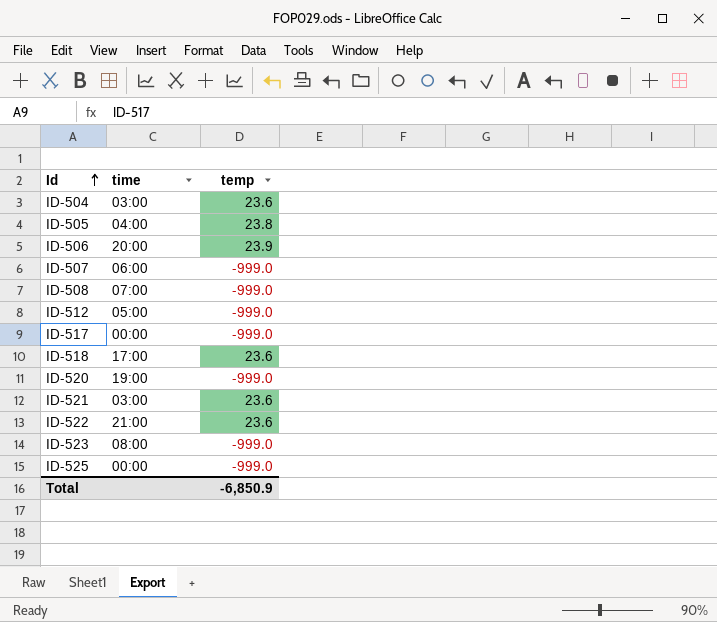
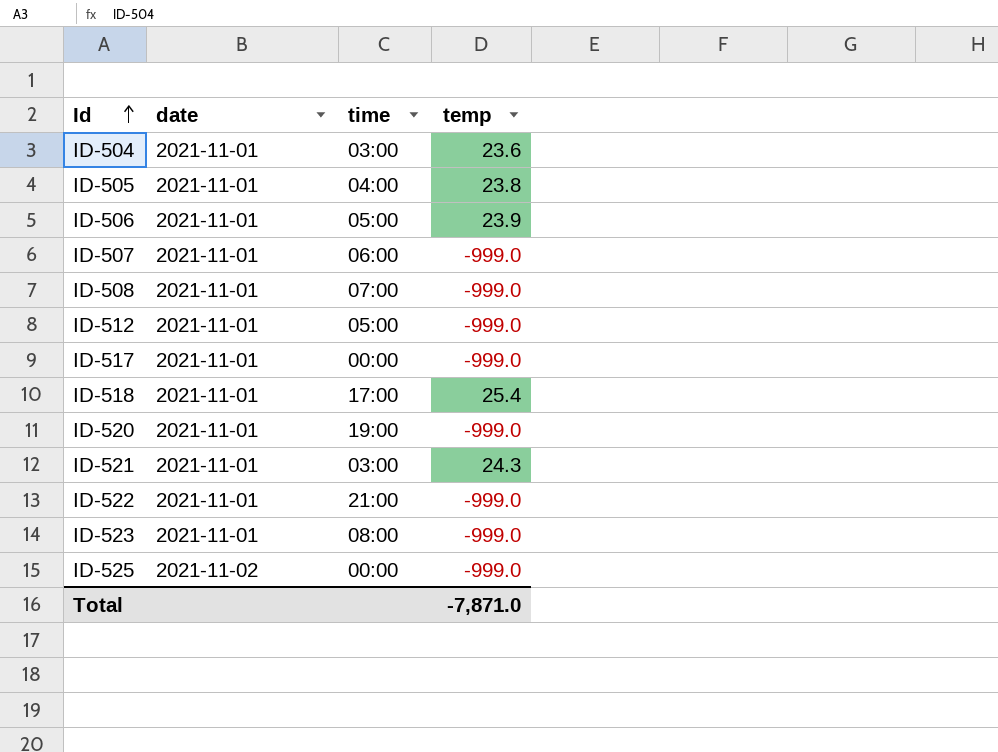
column date | position: none -> 2
ID-506 | time: 20:00 -> 05:00
ID-518 | temp: 23.6 -> 25.4
ID-521 | temp: 23.6 -> 24.3
ID-522 | temp: 23.6 -> -999.0
Total | temp: -6,850.9 -> -7,871.0

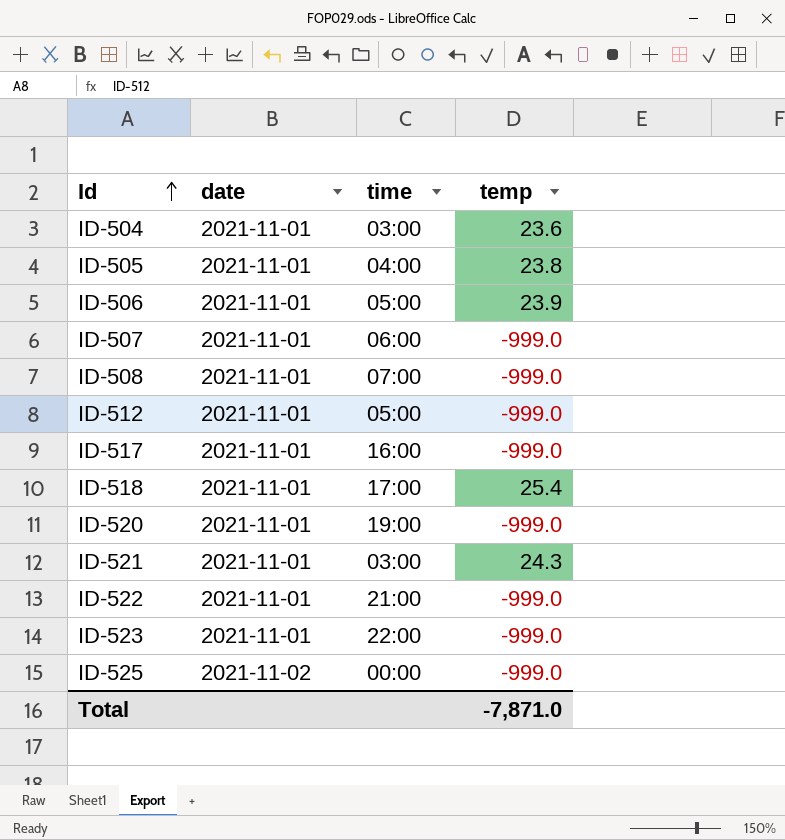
ID-517 | time: 00:00 -> 16:00
ID-523 | time: 08:00 -> 22:00

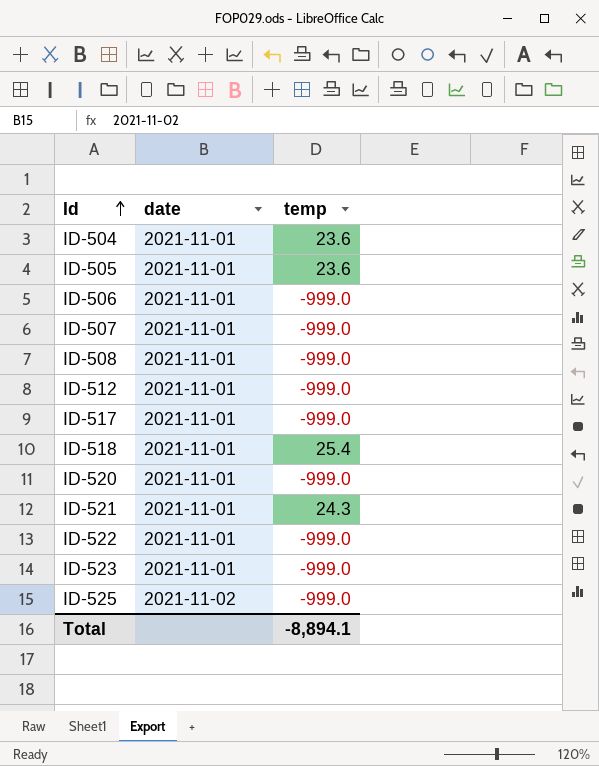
column time | position: 3 -> none
ID-505 | temp: 23.8 -> 23.6
ID-506 | temp: 23.9 -> -999.0
Total | temp: -7,871.0 -> -8,894.1

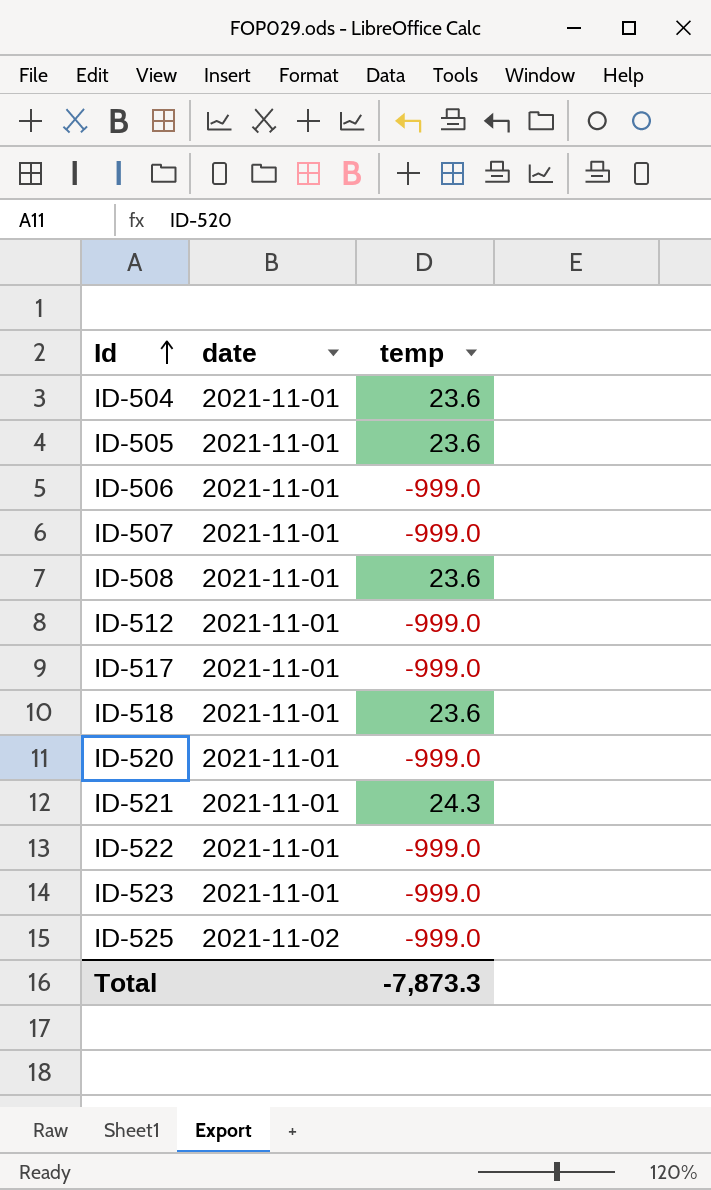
ID-508 | temp: -999.0 -> 23.6
ID-518 | temp: 25.4 -> 23.6
Total | temp: -8,894.1 -> -7,873.3

